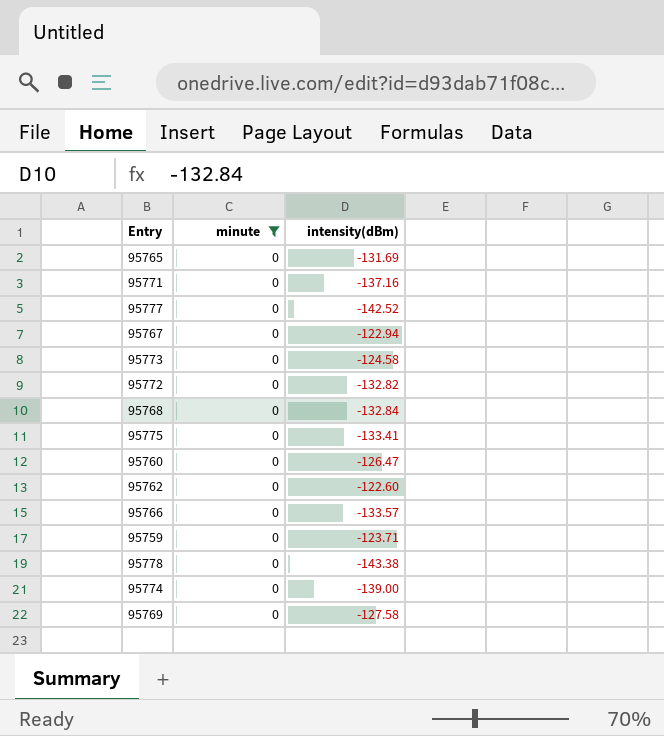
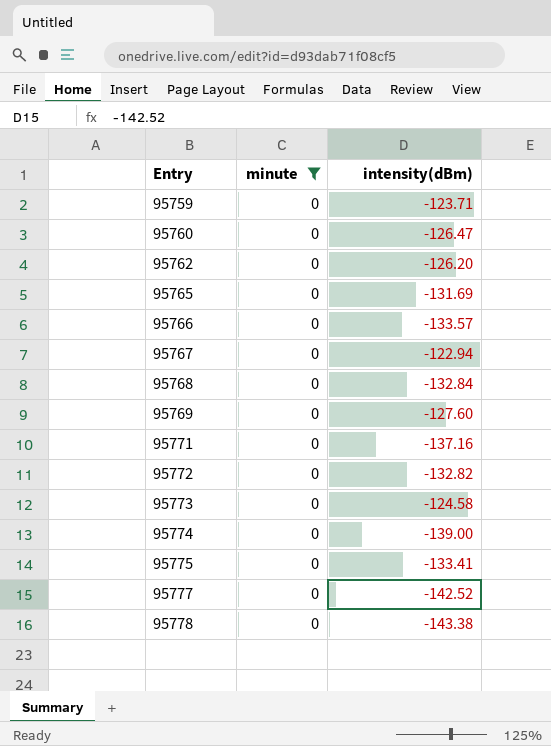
row order: none -> Entry ascending
95762 | intensity(dBm): -122.60 -> -126.20
95769 | intensity(dBm): -127.58 -> -127.60

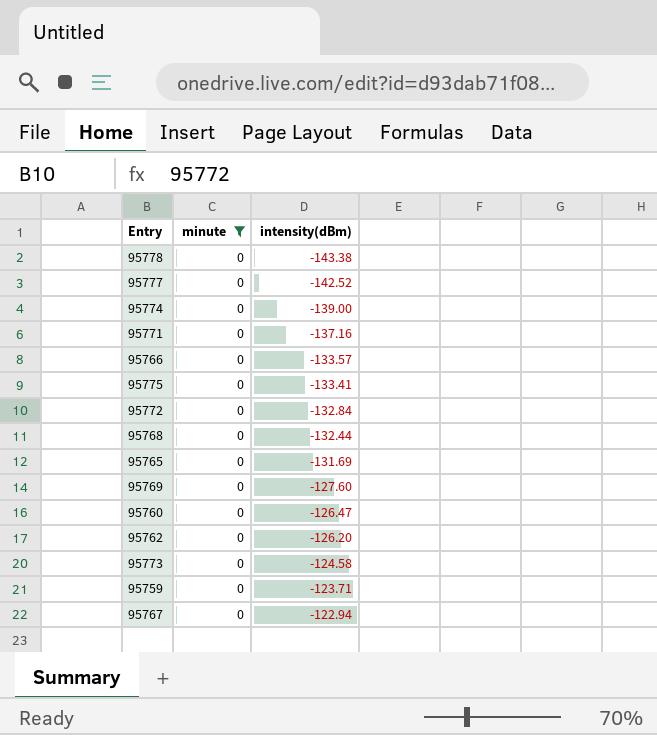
row order: Entry ascending -> intensity(dBm) ascending
95772 | intensity(dBm): -132.82 -> -132.84
95768 | intensity(dBm): -132.84 -> -132.44

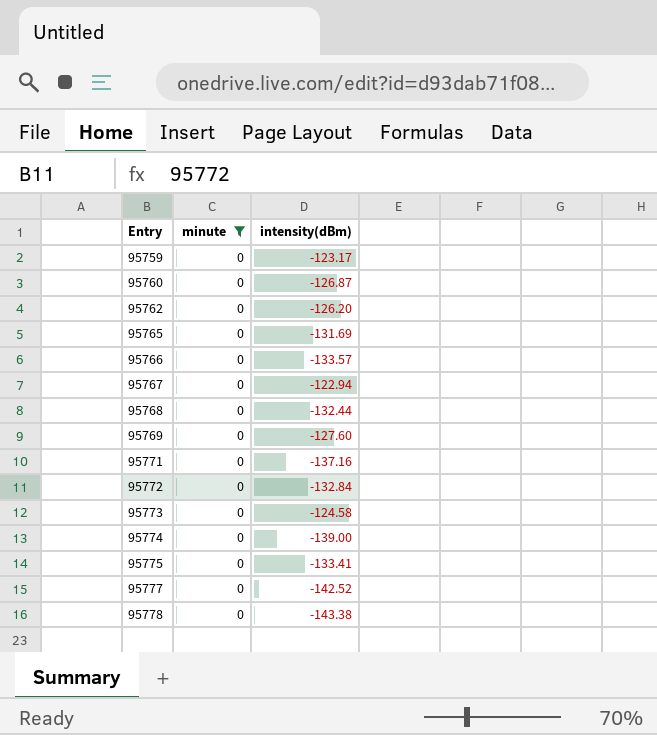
row order: intensity(dBm) ascending -> Entry ascending
95759 | intensity(dBm): -123.71 -> -123.17
95760 | intensity(dBm): -126.47 -> -126.87

